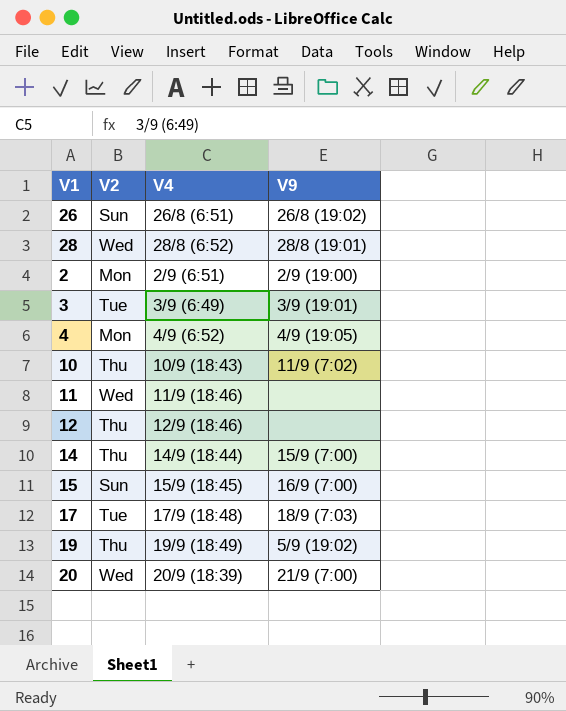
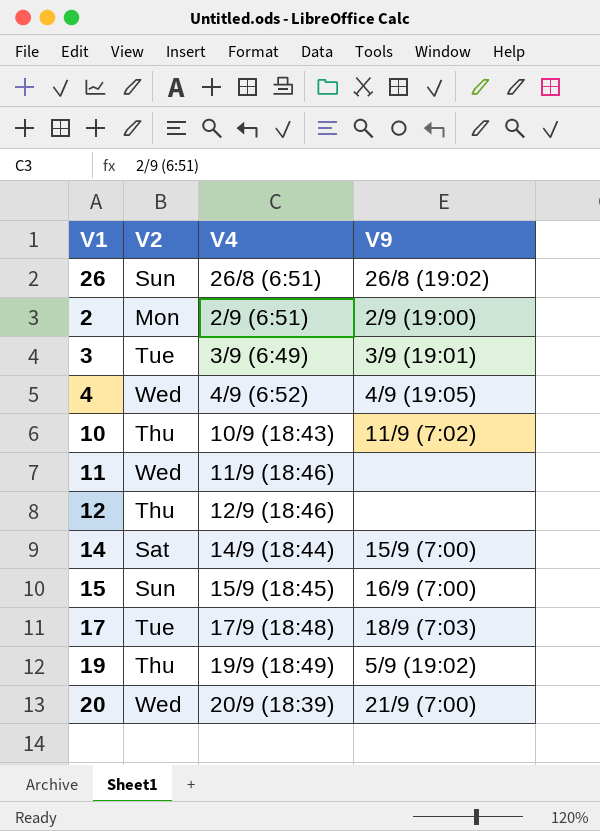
row 28: Wed | 28/8 (6:52) | 28/8 (19:01) -> none
4 | V2: Mon -> Wed
14 | V2: Thu -> Sat

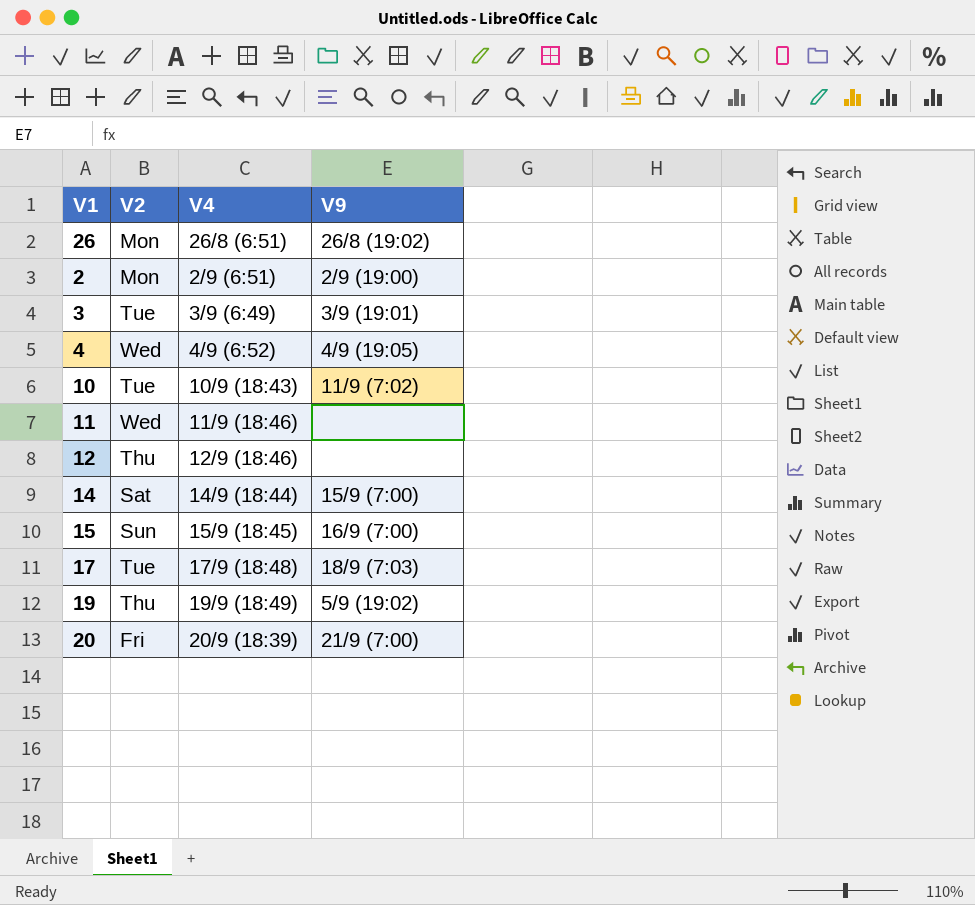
26 | V2: Sun -> Mon
10 | V2: Thu -> Tue
20 | V2: Wed -> Fri

